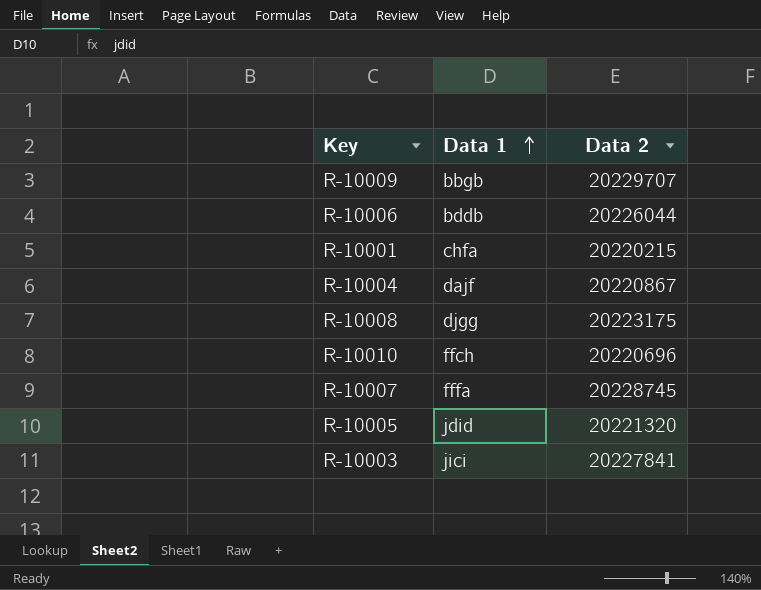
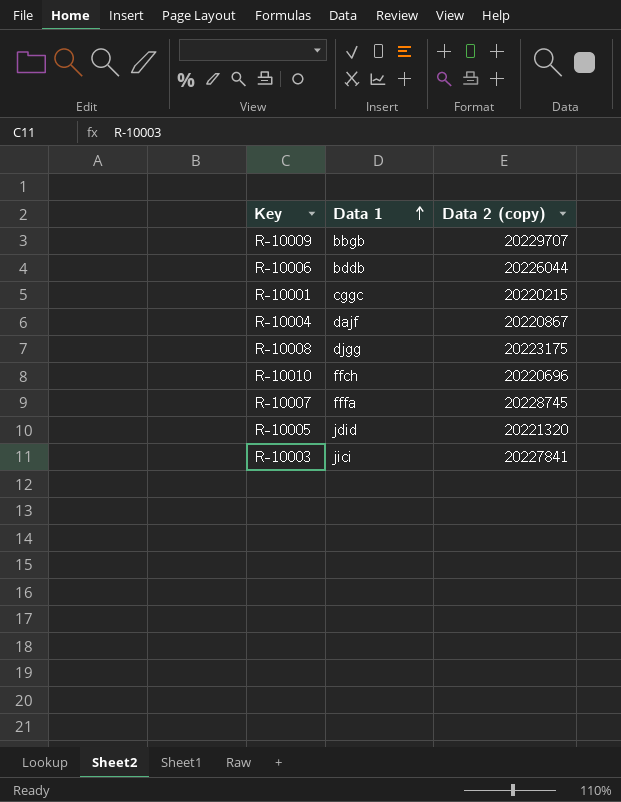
column name: Data 2 -> Data 2 (copy)
R-10001 | Data 1: chfa -> cggc

